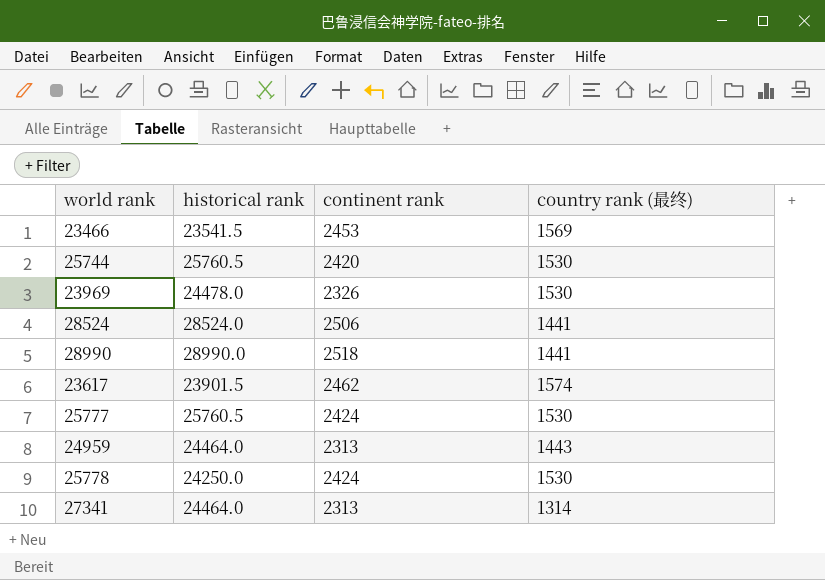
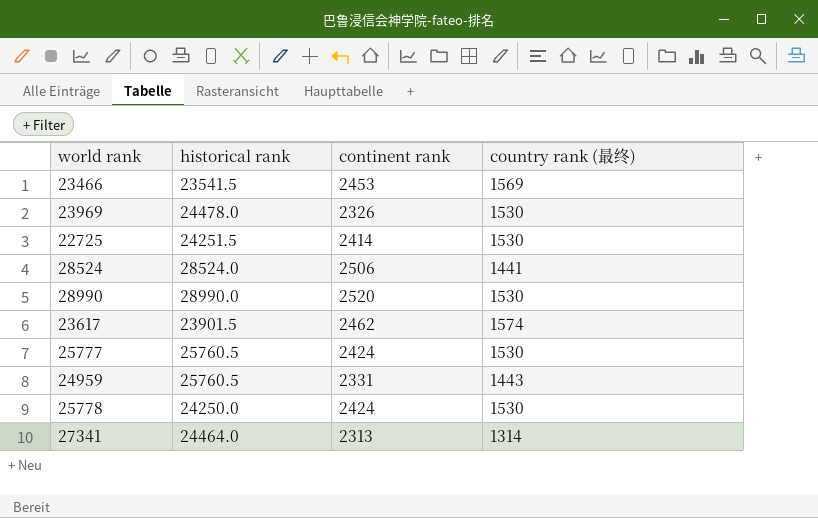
row 25744: 25760.5 | 2420 | 1530 -> none
row 22725: none -> 24251.5 | 2414 | 1530
28990 | continent rank: 2518 -> 2520
28990 | country rank (最终): 1441 -> 1530
24959 | historical rank: 24464.0 -> 25760.5
24959 | continent rank: 2313 -> 2331

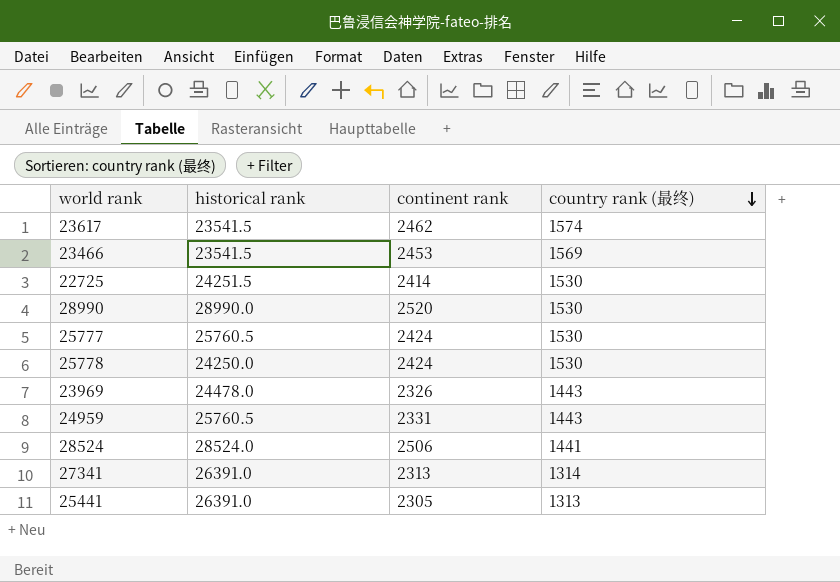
row order: none -> country rank (最终) descending
23617 | historical rank: 23901.5 -> 23541.5
23969 | country rank (最终): 1530 -> 1443
27341 | historical rank: 24464.0 -> 26391.0
row 25441: none -> 26391.0 | 2305 | 1313

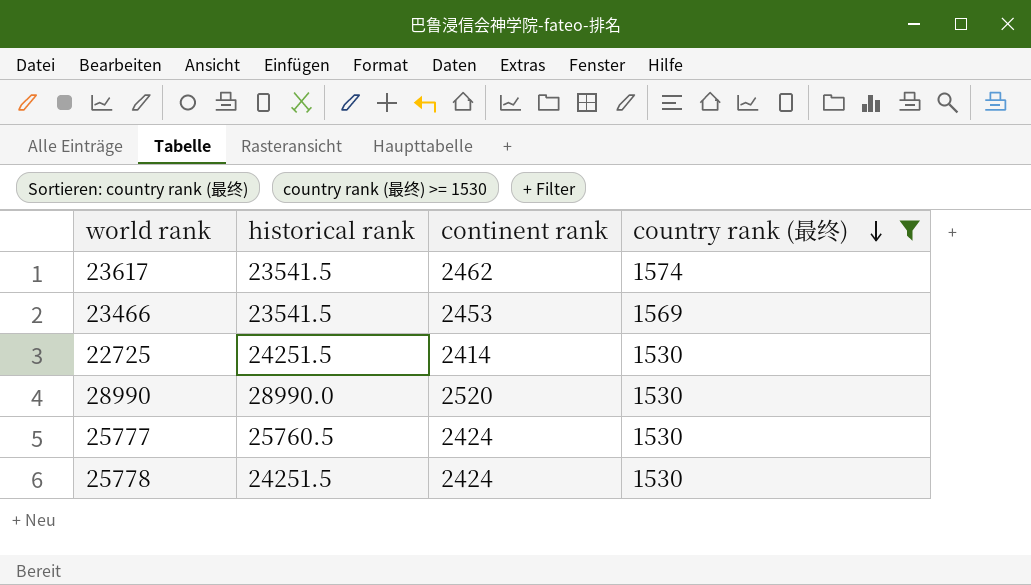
filter: none -> country rank (最终) >= 1530
25778 | historical rank: 24250.0 -> 24251.5

